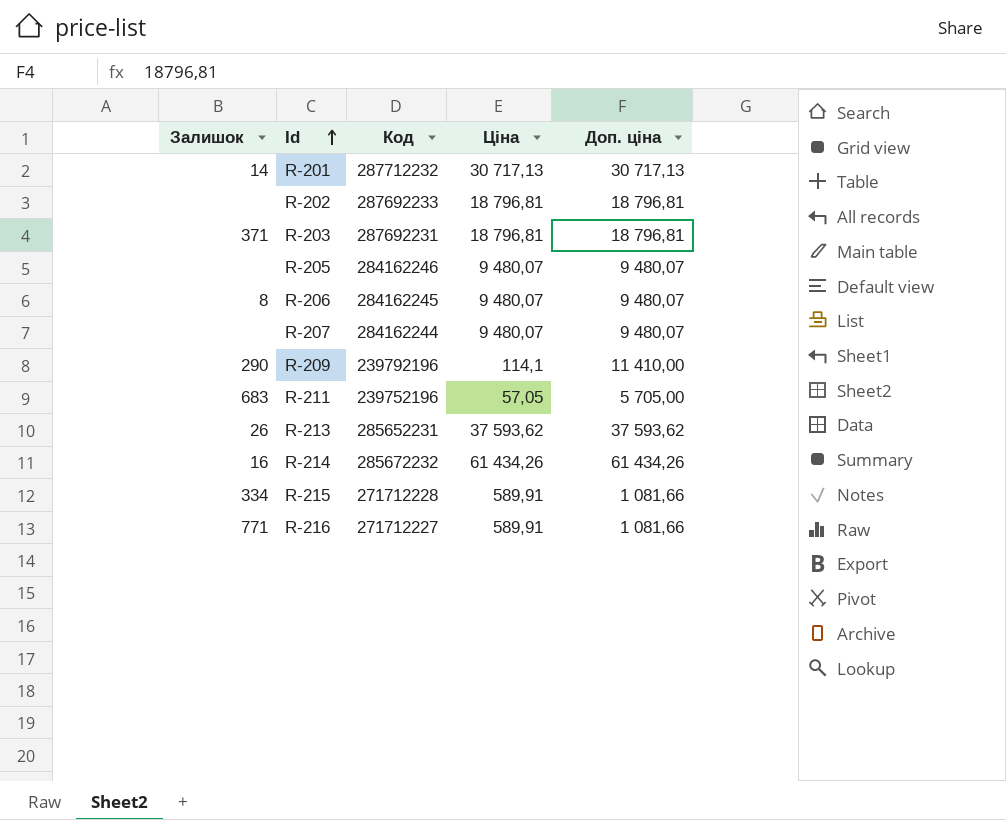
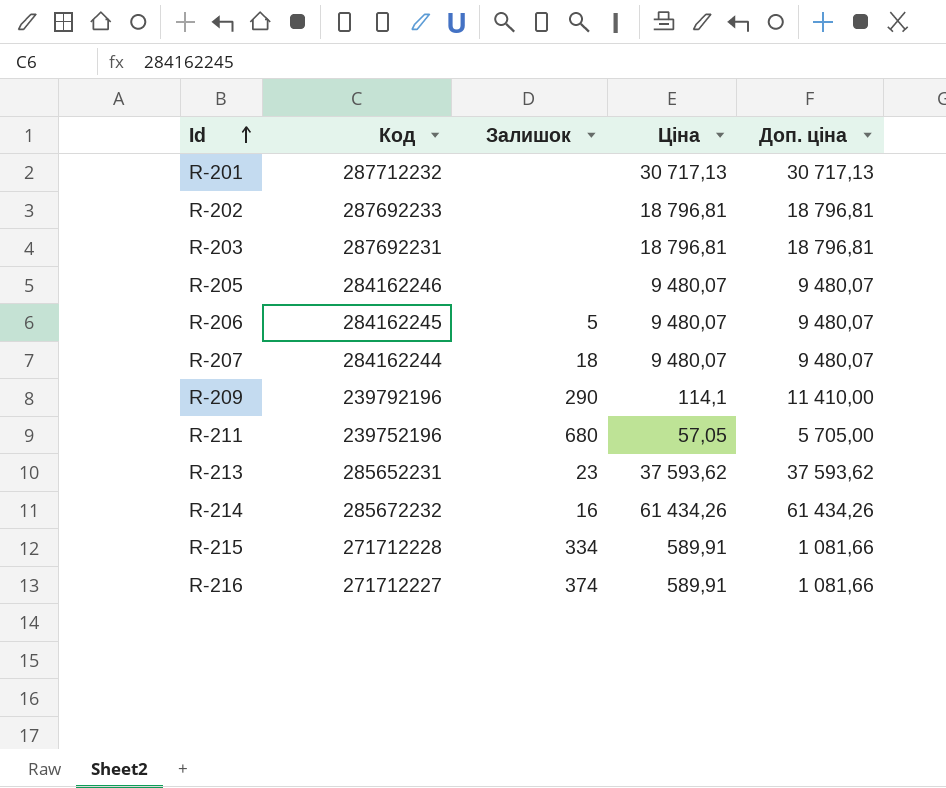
column Залишок | position: 1 -> 3
R-201 | Залишок: 14 -> none
R-203 | Залишок: 371 -> none
R-206 | Залишок: 8 -> 5
R-207 | Залишок: none -> 18
R-211 | Залишок: 683 -> 680
R-213 | Залишок: 26 -> 23
R-216 | Залишок: 771 -> 374

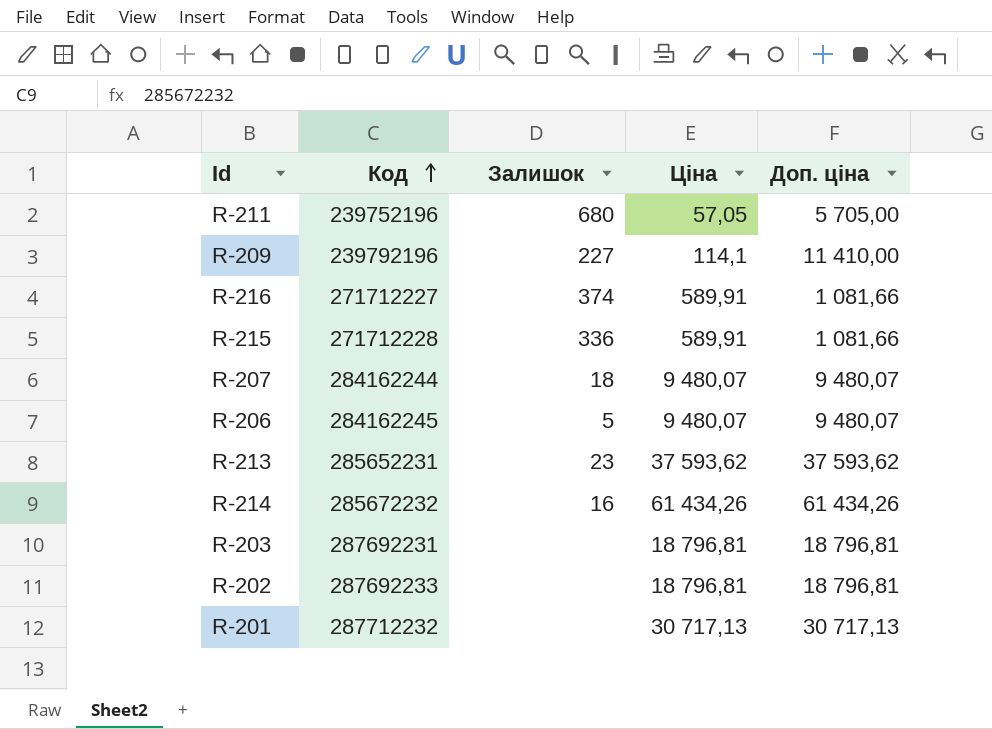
row order: Id ascending -> Код ascending
row R-205: 284162246 | none | 9 480,07 | 9 480,07 -> none
R-209 | Залишок: 290 -> 227
R-215 | Залишок: 334 -> 336

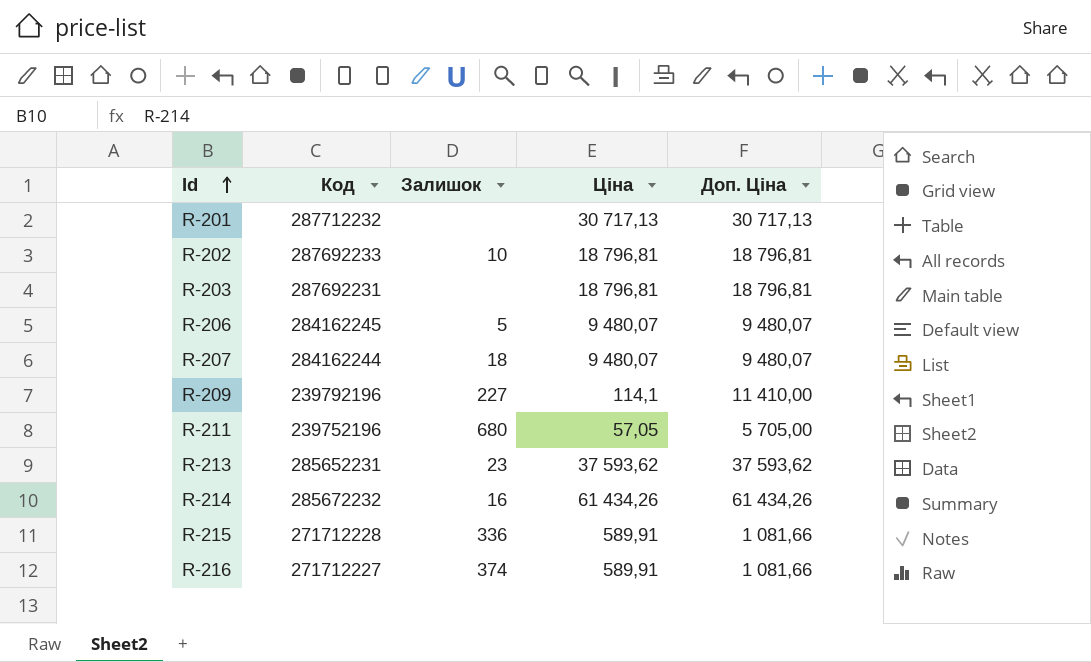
row order: Код ascending -> Id ascending
column name: Доп. ціна -> Доп. Ціна
R-202 | Залишок: none -> 10

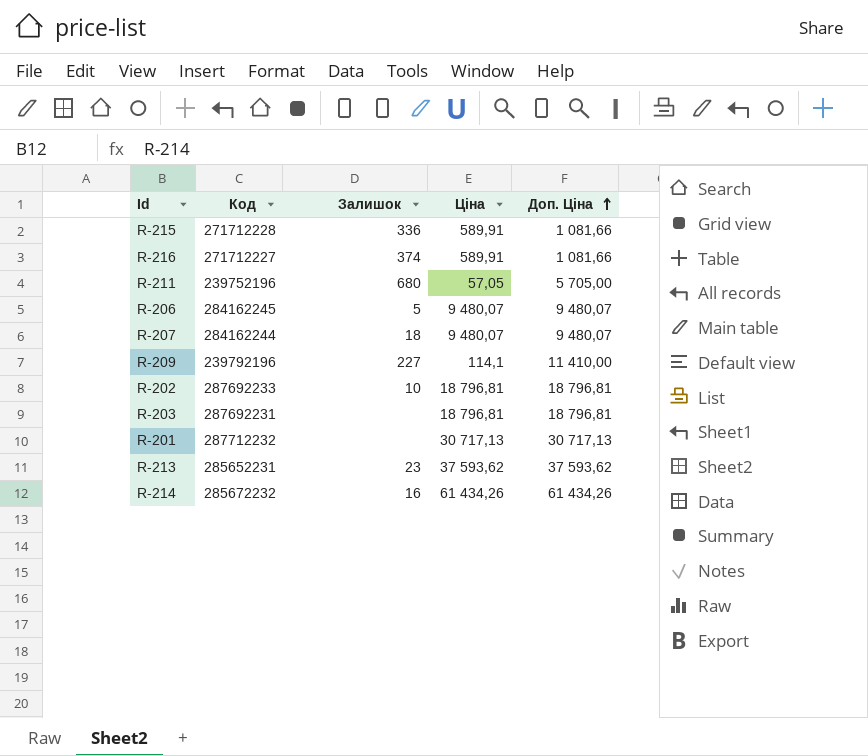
row order: Id ascending -> Доп. Ціна ascending

